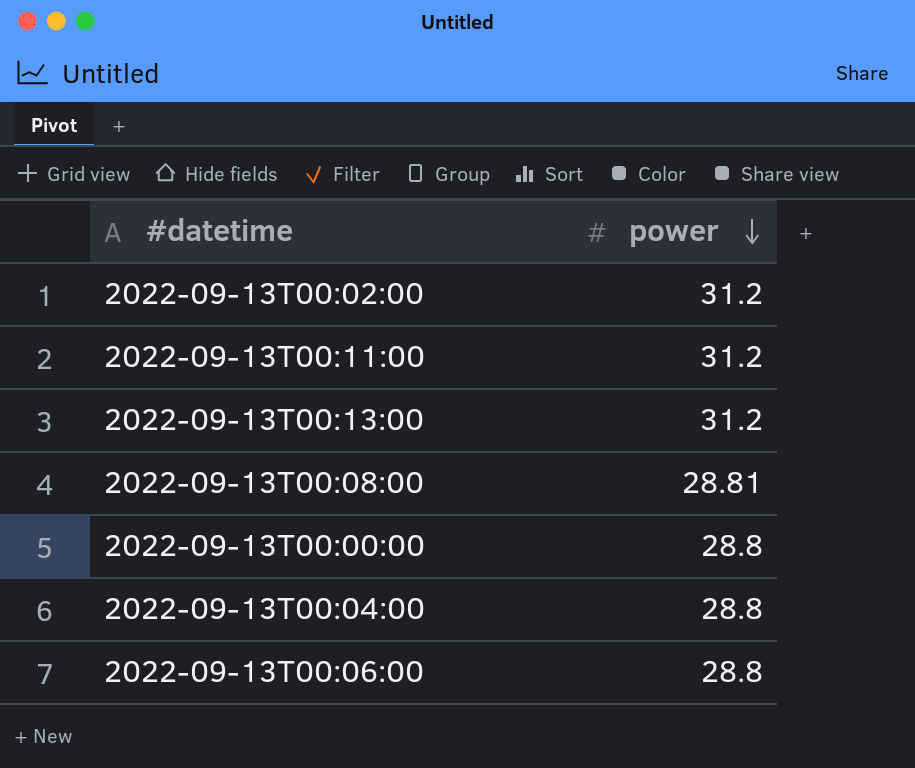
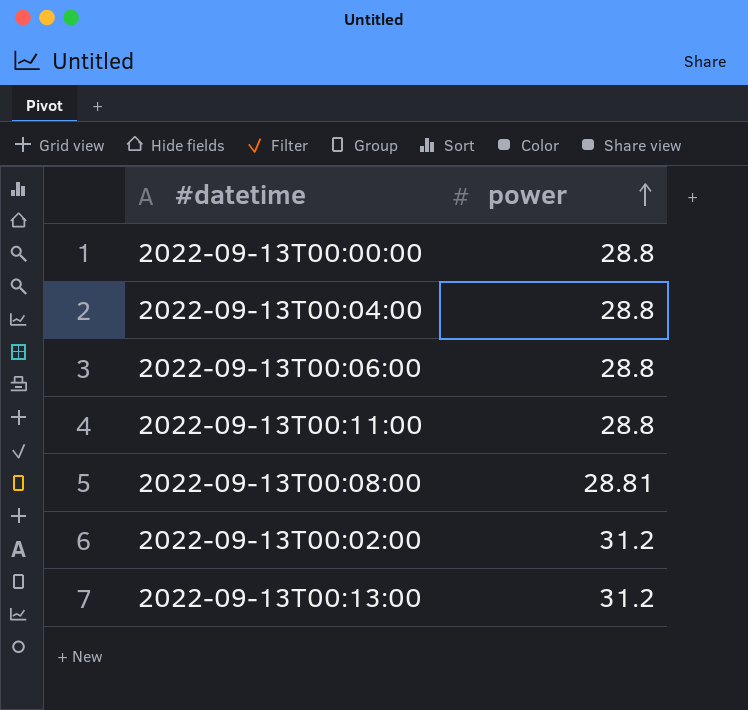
row order: power descending -> power ascending
2022-09-13T00:11:00 | power: 31.2 -> 28.8

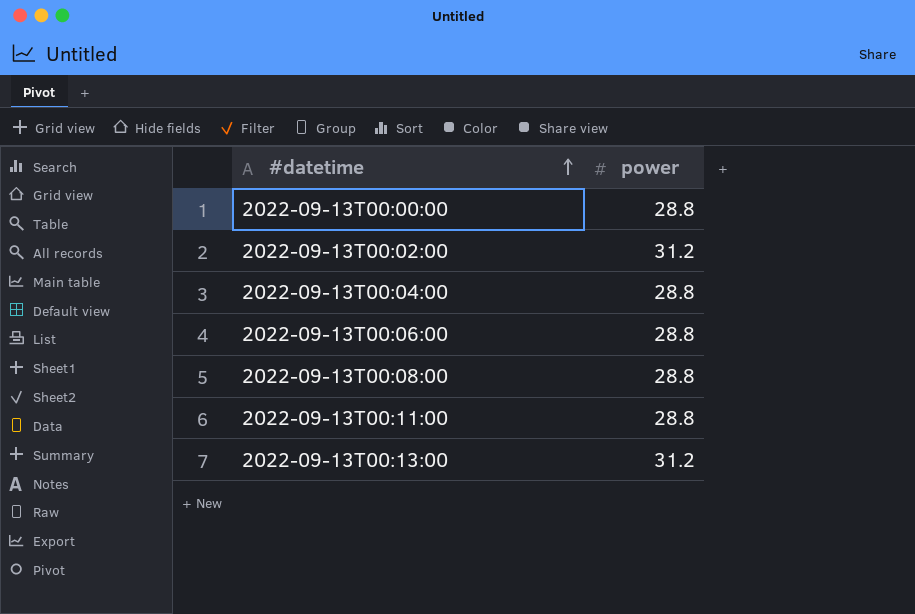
row order: power ascending -> #datetime ascending
2022-09-13T00:08:00 | power: 28.81 -> 28.8

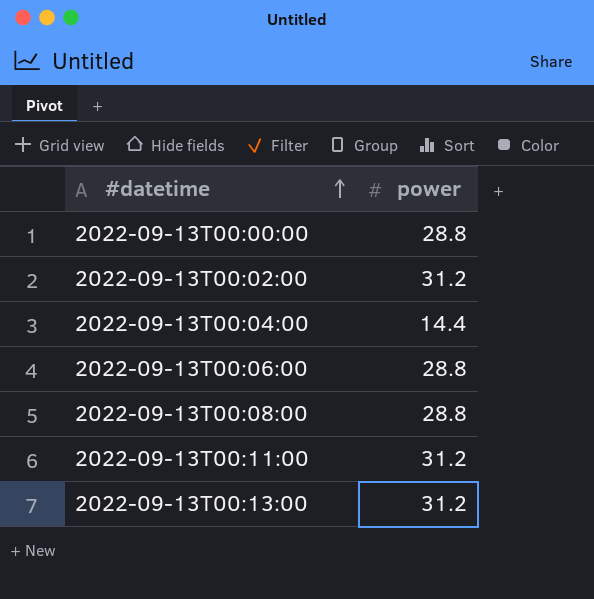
2022-09-13T00:04:00 | power: 28.8 -> 14.4
2022-09-13T00:11:00 | power: 28.8 -> 31.2

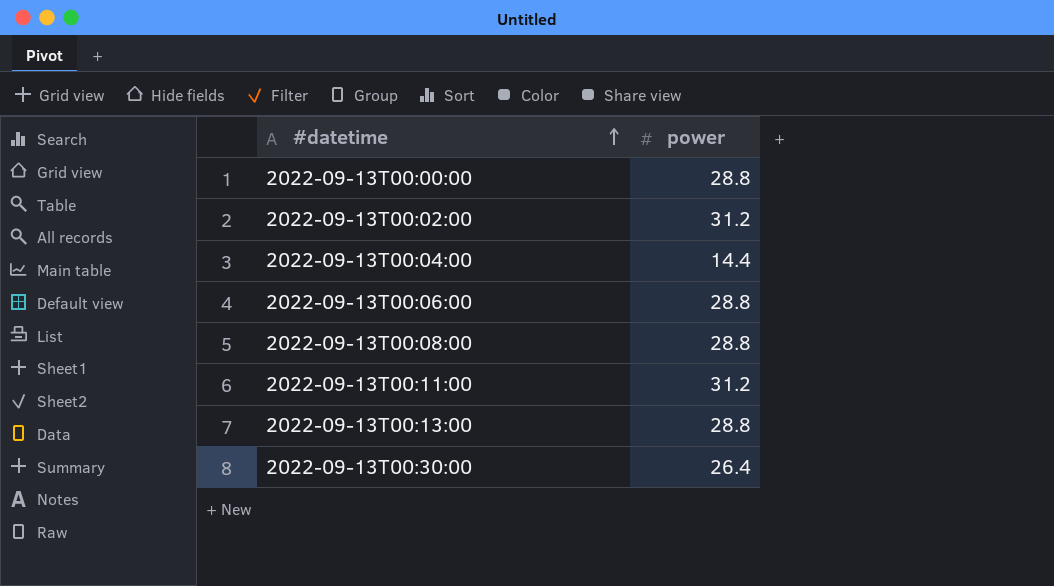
2022-09-13T00:13:00 | power: 31.2 -> 28.8
row 2022-09-13T00:30:00: none -> 26.4

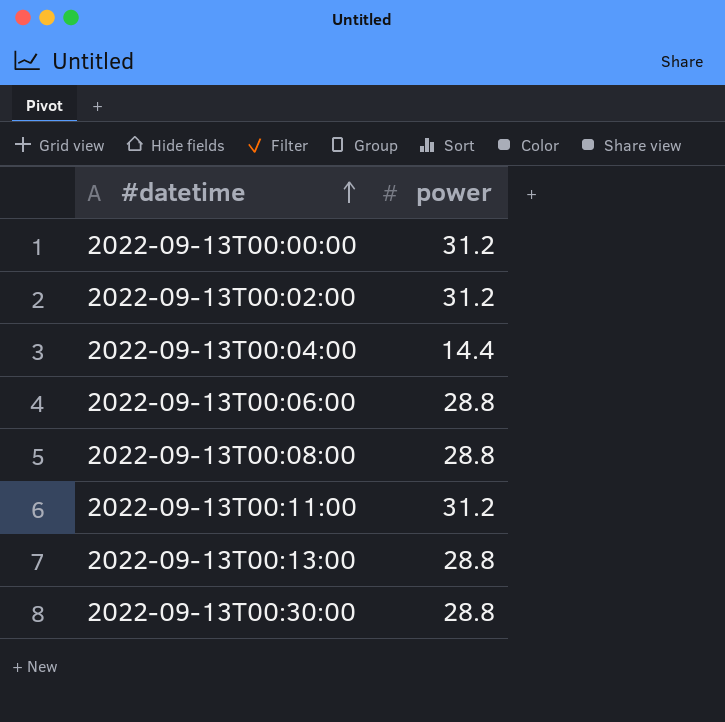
2022-09-13T00:00:00 | power: 28.8 -> 31.2
2022-09-13T00:30:00 | power: 26.4 -> 28.8

